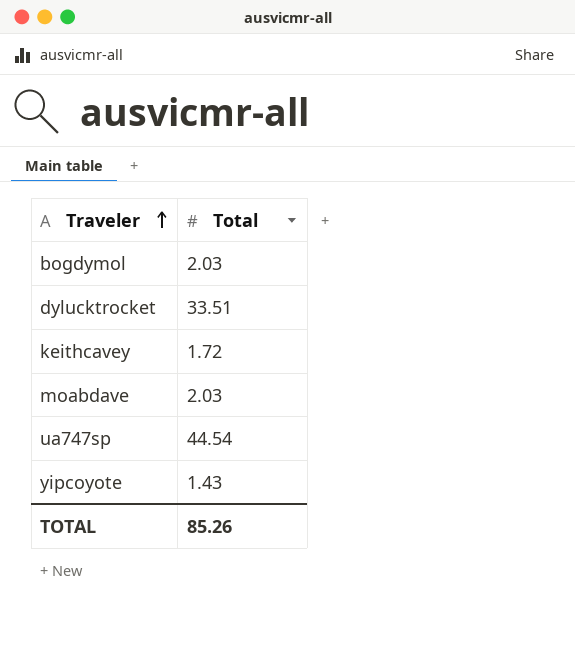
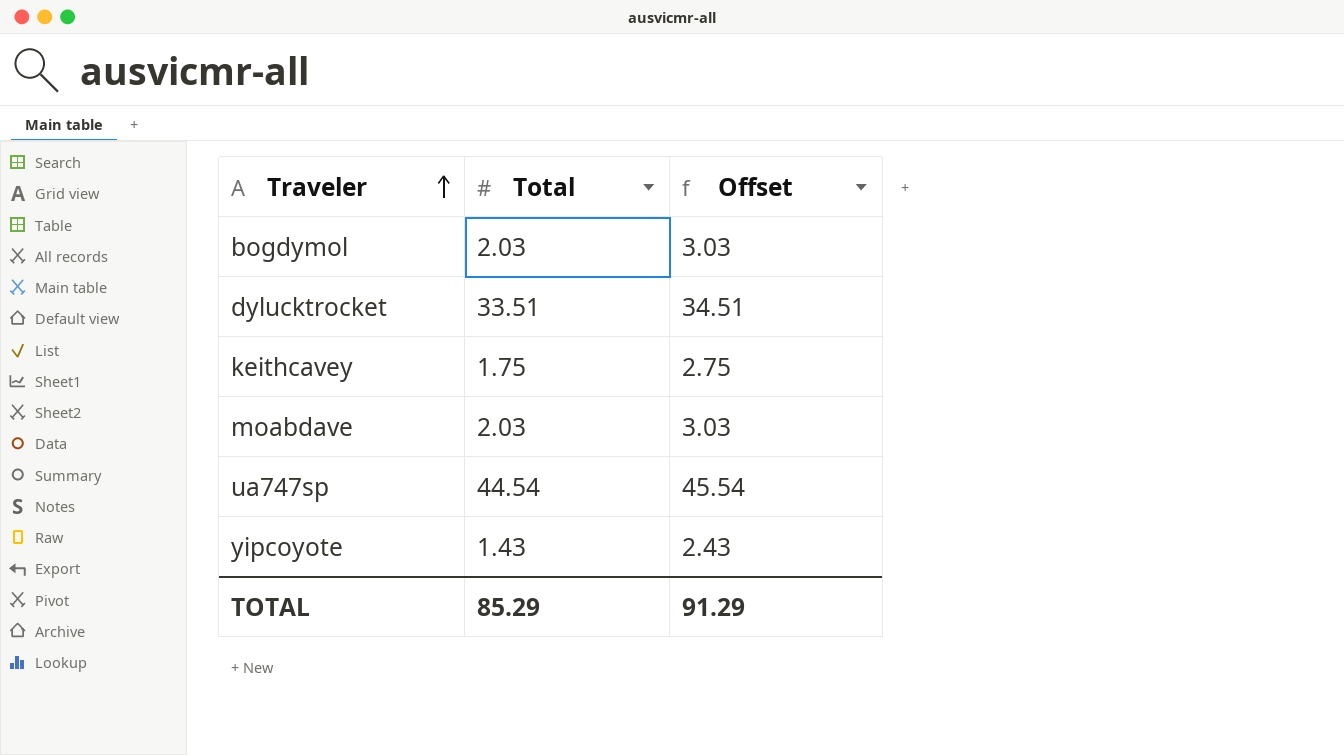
column Offset | formula: none -> [Total] + 1
keithcavey | Total: 1.72 -> 1.75
TOTAL | Total: 85.26 -> 85.29

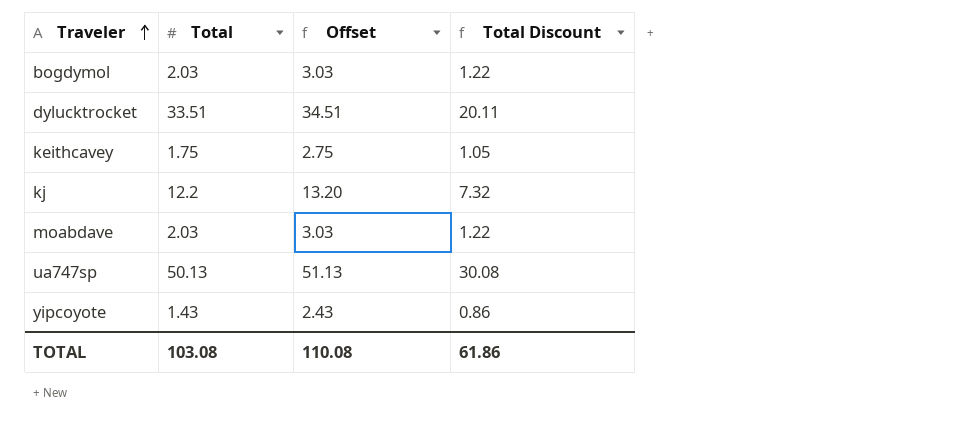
column Total Discount | formula: none -> [Total] * 0.6
row kj: none -> 12.2 | 13.20 | 7.32
ua747sp | Total: 44.54 -> 50.13
ua747sp | Offset: 45.54 -> 51.13
TOTAL | Total: 85.29 -> 103.08
TOTAL | Offset: 91.29 -> 110.08

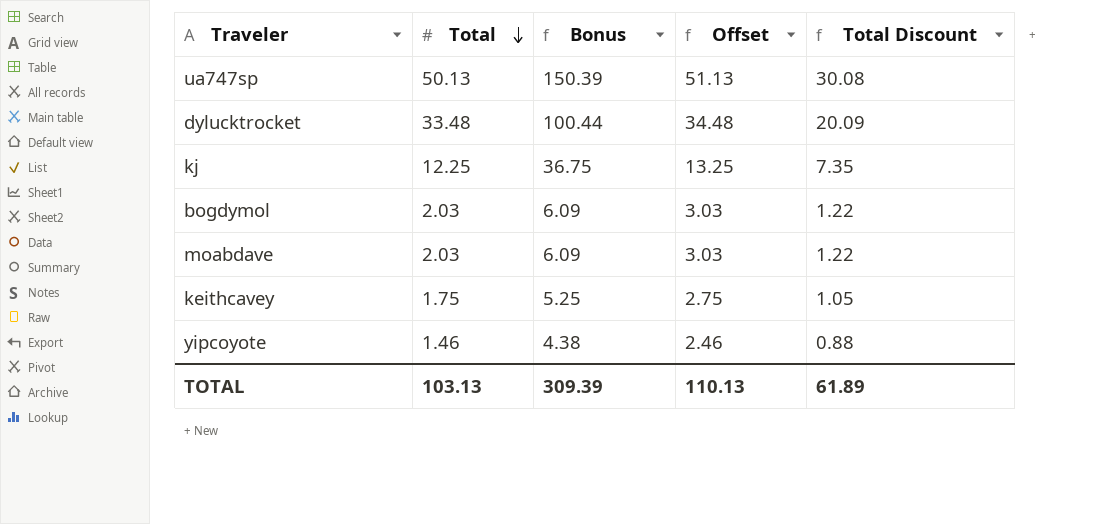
row order: Traveler ascending -> Total descending
column Bonus | formula: none -> [Total] * 3
dylucktrocket | Total: 33.51 -> 33.48
dylucktrocket | Offset: 34.51 -> 34.48
dylucktrocket | Total Discount: 20.11 -> 20.09
kj | Total: 12.2 -> 12.25
kj | Offset: 13.20 -> 13.25
kj | Total Discount: 7.32 -> 7.35
yipcoyote | Total: 1.43 -> 1.46
yipcoyote | Offset: 2.43 -> 2.46
yipcoyote | Total Discount: 0.86 -> 0.88
TOTAL | Total: 103.08 -> 103.13
TOTAL | Offset: 110.08 -> 110.13
TOTAL | Total Discount: 61.86 -> 61.89

